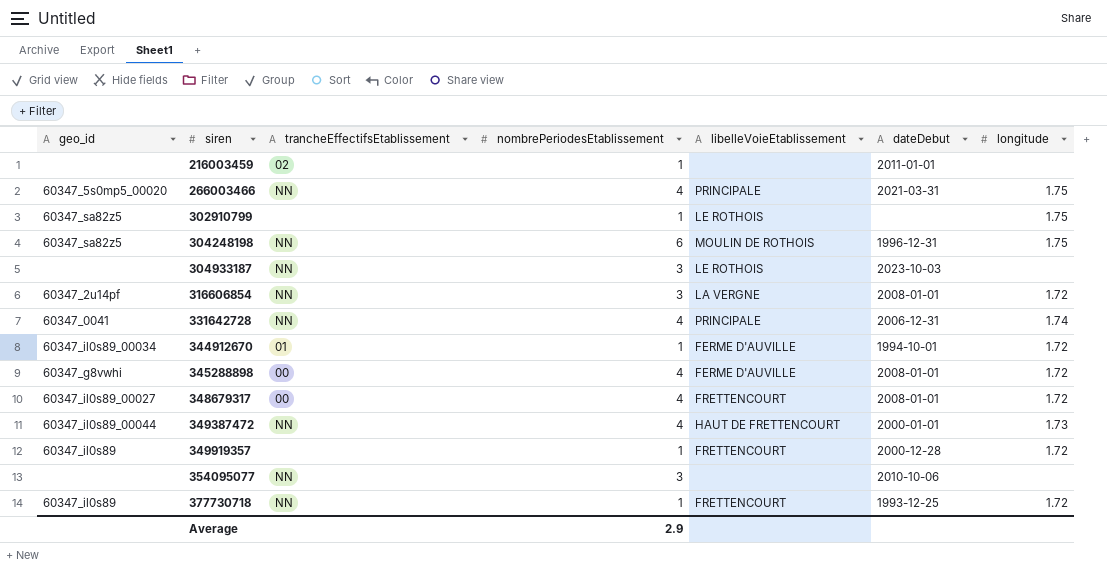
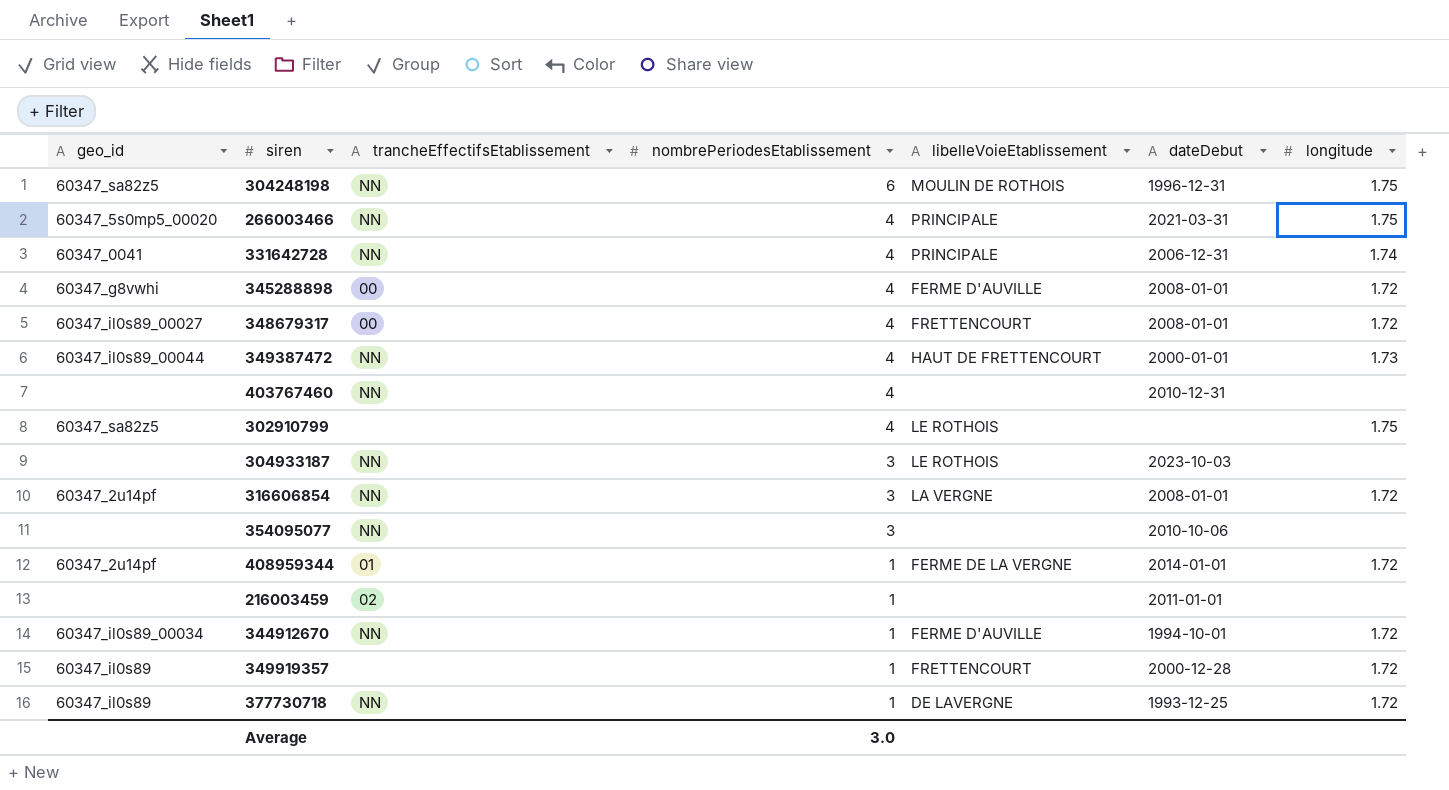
row order: siren ascending -> nombrePeriodesEtablissement descending
row 403767460: none -> none | NN | 4 | none | 2010-12-31 | none
302910799 | nombrePeriodesEtablissement: 1 -> 4
row 408959344: none -> 60347_2u14pf | 01 | 1 | FERME DE LA VERGNE | 2014-01-01 | 1.72
344912670 | trancheEffectifsEtablissement: 01 -> NN
377730718 | libelleVoieEtablissement: FRETTENCOURT -> DE LAVERGNE
Average | nombrePeriodesEtablissement: 2.9 -> 3.0

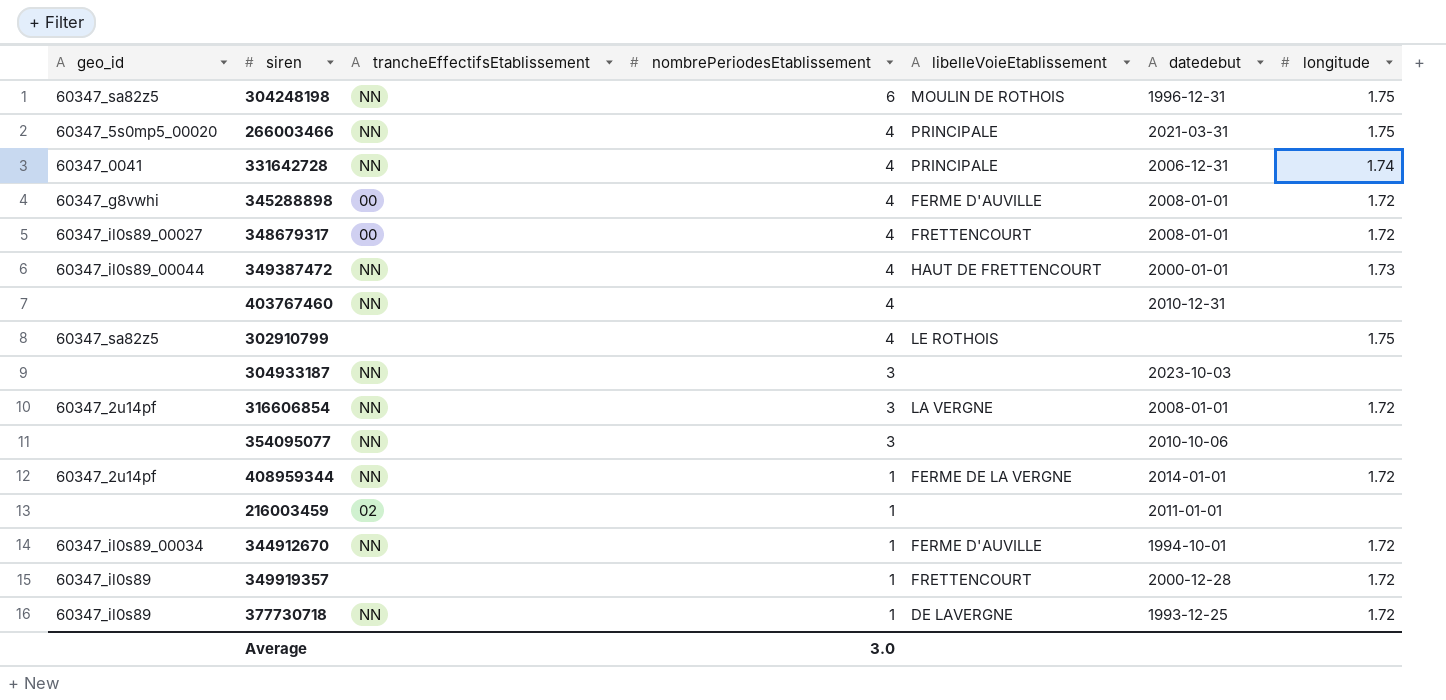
column name: dateDebut -> datedebut
304933187 | libelleVoieEtablissement: LE ROTHOIS -> none
408959344 | trancheEffectifsEtablissement: 01 -> NN

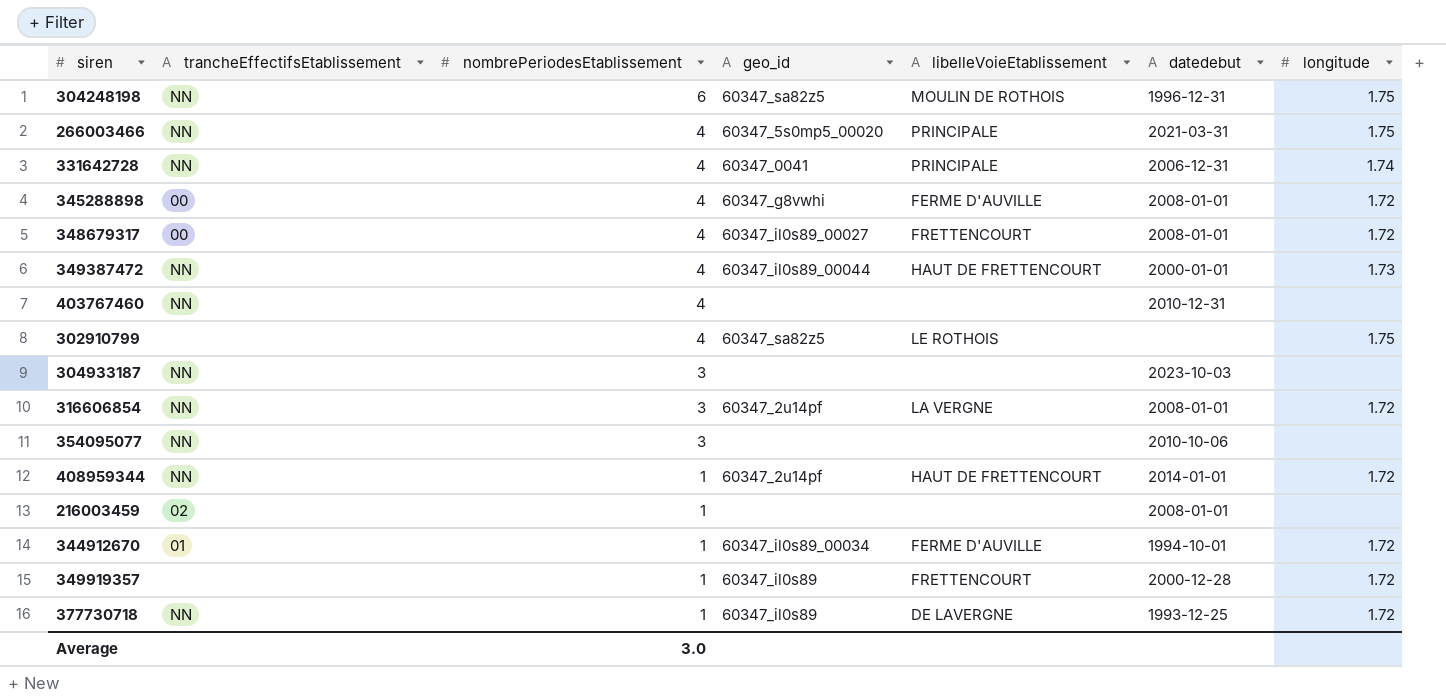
column geo_id | position: 1 -> 4
408959344 | libelleVoieEtablissement: FERME DE LA VERGNE -> HAUT DE FRETTENCOURT
216003459 | datedebut: 2011-01-01 -> 2008-01-01
344912670 | trancheEffectifsEtablissement: NN -> 01

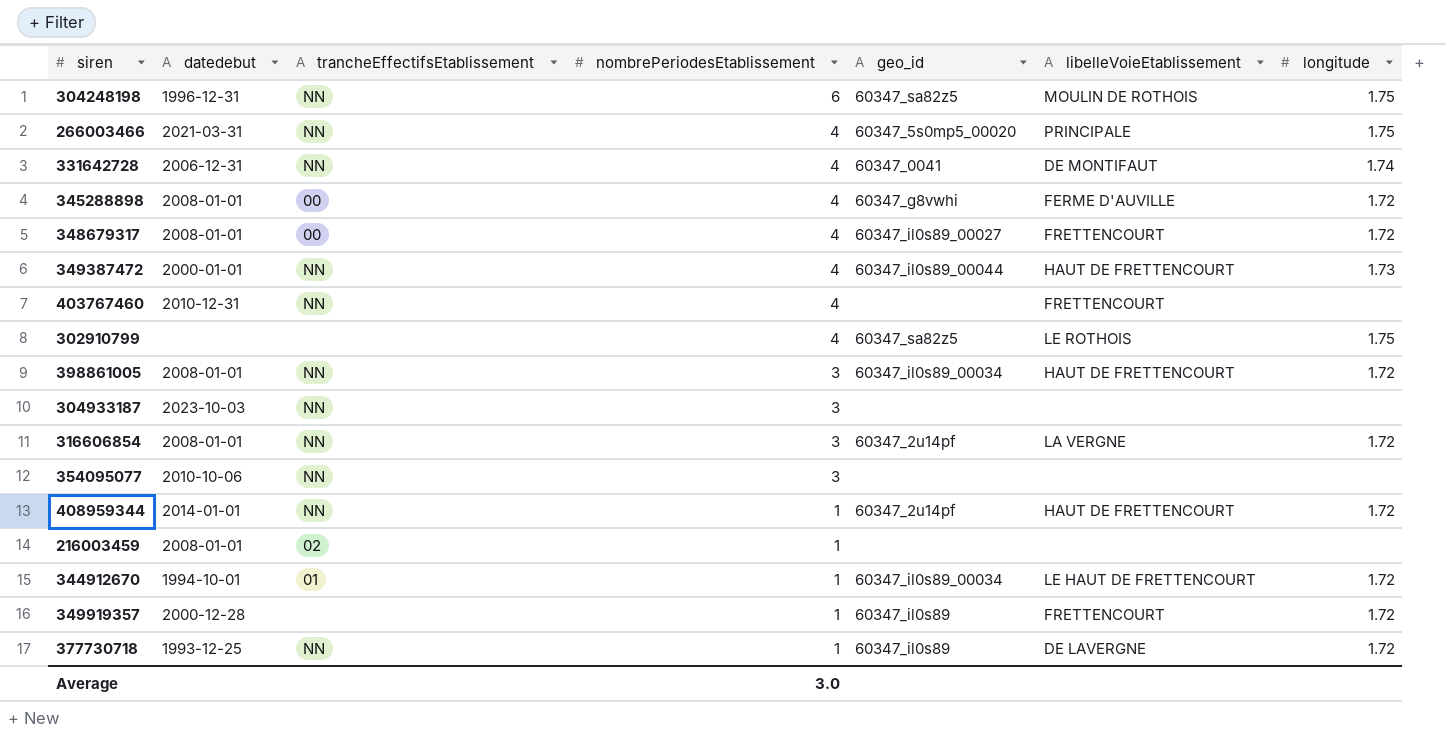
column datedebut | position: 6 -> 2
331642728 | libelleVoieEtablissement: PRINCIPALE -> DE MONTIFAUT
403767460 | libelleVoieEtablissement: none -> FRETTENCOURT
row 398861005: none -> 2008-01-01 | NN | 3 | 60347_il0s89_00034 | HAUT DE FRETTENCOURT | 1.72
344912670 | libelleVoieEtablissement: FERME D'AUVILLE -> LE HAUT DE FRETTENCOURT

